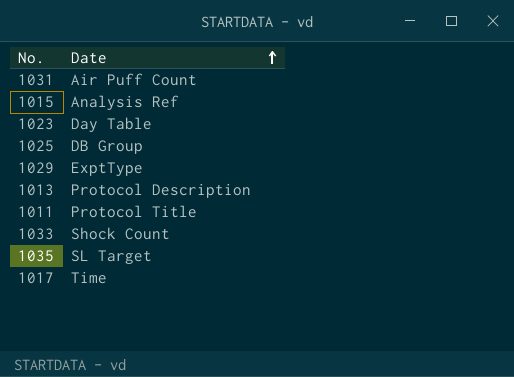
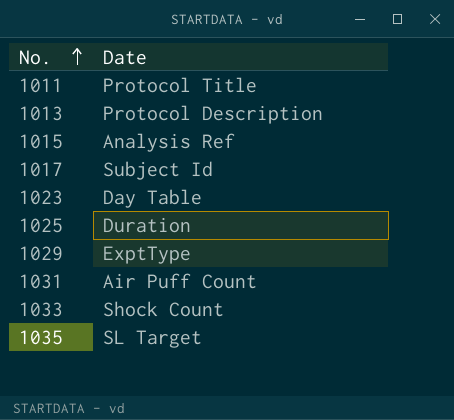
row order: Date ascending -> No. ascending
1017 | Date: Time -> Subject Id
1025 | Date: DB Group -> Duration

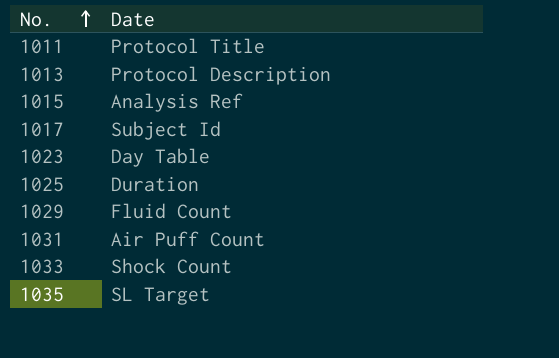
1029 | Date: ExptType -> Fluid Count

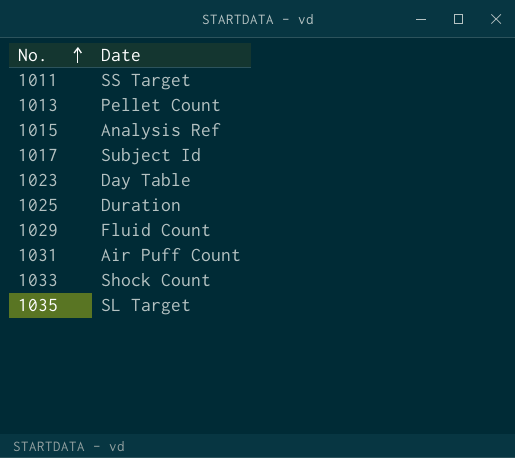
1011 | Date: Protocol Title -> SS Target
1013 | Date: Protocol Description -> Pellet Count

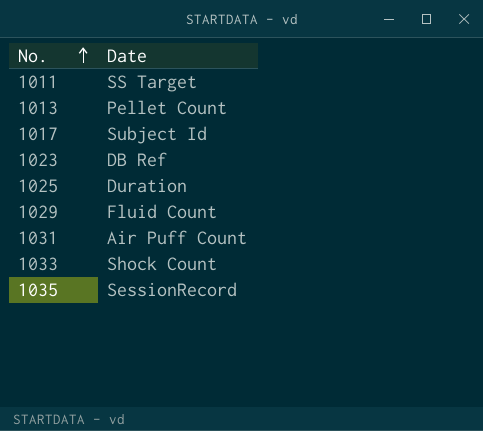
row 1015: Analysis Ref -> none
1023 | Date: Day Table -> DB Ref
1035 | Date: SL Target -> SessionRecord

